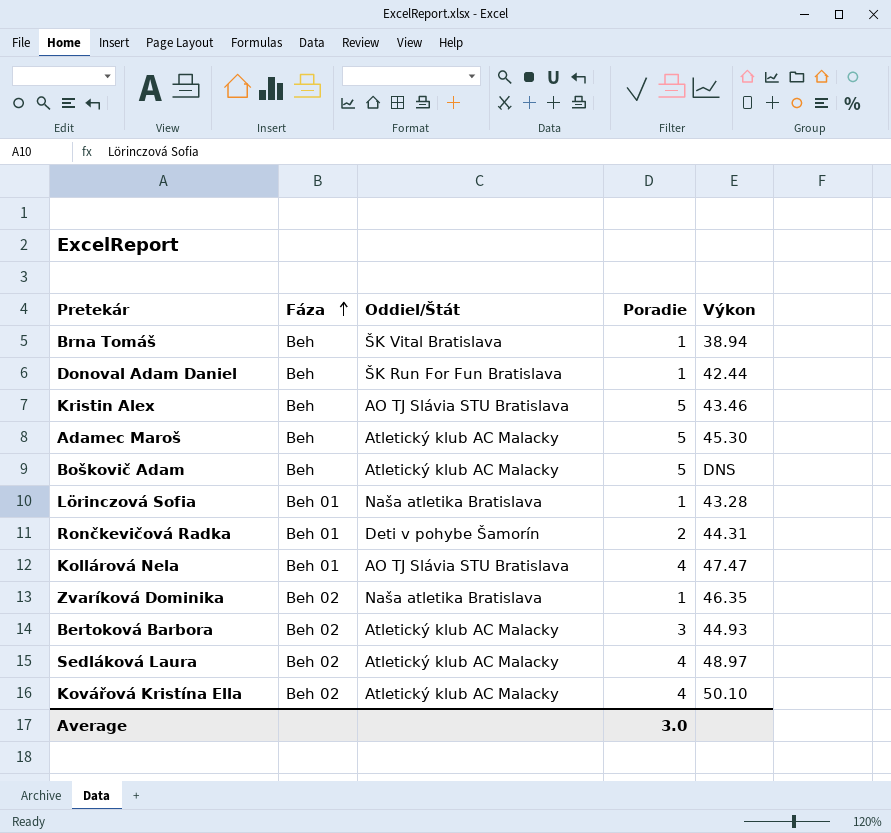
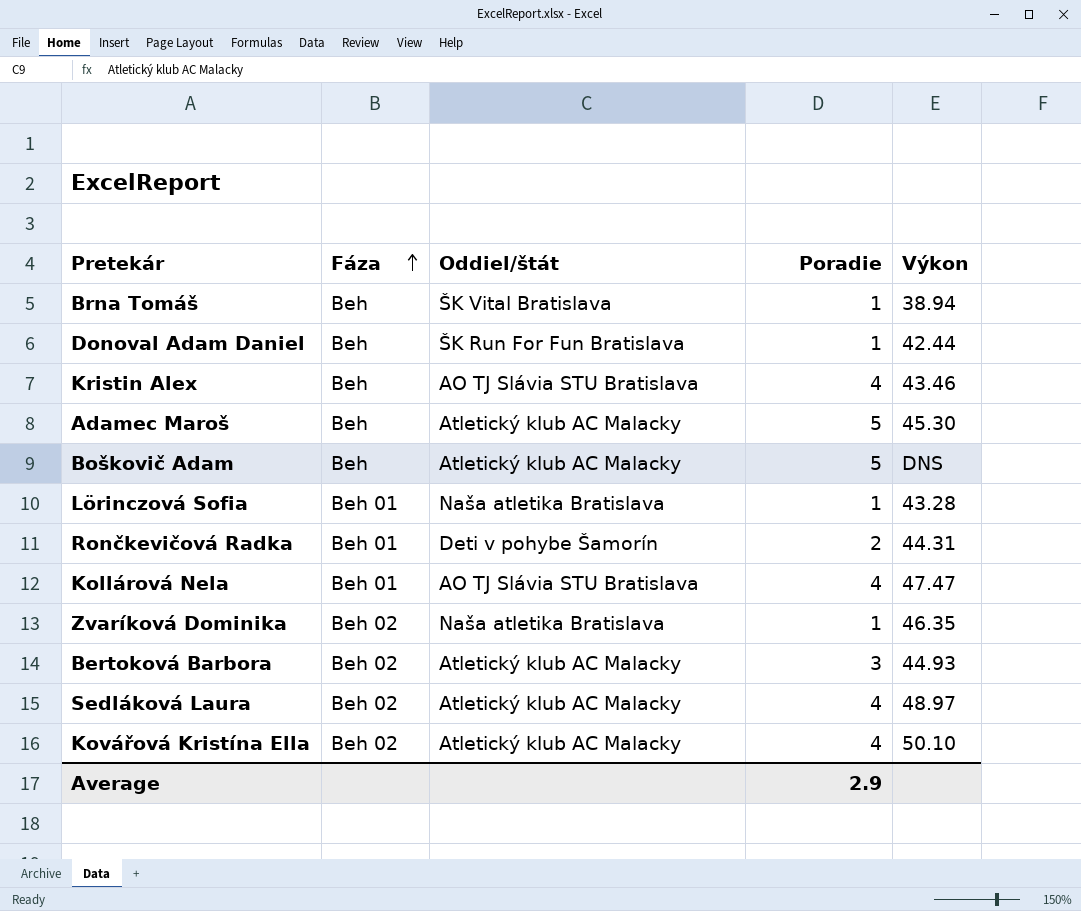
column name: Oddiel/Štát -> Oddiel/štát
Kristin Alex | Poradie: 5 -> 4
Average | Poradie: 3.0 -> 2.9

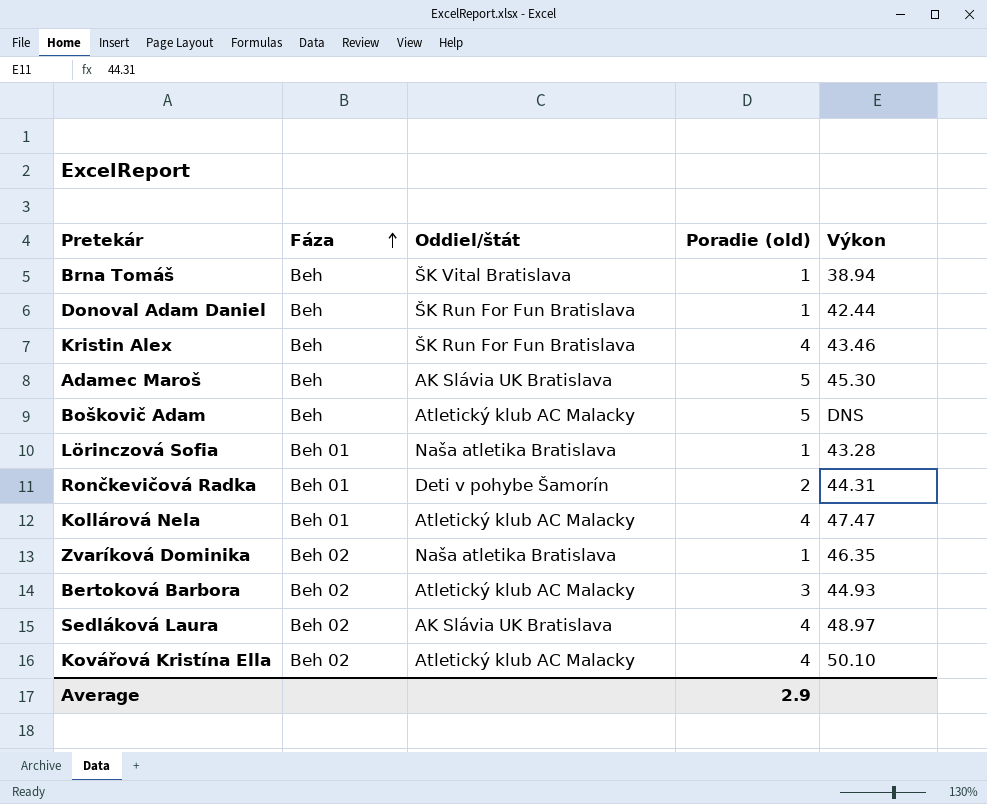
column name: Poradie -> Poradie (old)
Kristin Alex | Oddiel/štát: AO TJ Slávia STU Bratislava -> ŠK Run For Fun Bratislava
Adamec Maroš | Oddiel/štát: Atletický klub AC Malacky -> AK Slávia UK Bratislava
Kollárová Nela | Oddiel/štát: AO TJ Slávia STU Bratislava -> Atletický klub AC Malacky
Sedláková Laura | Oddiel/štát: Atletický klub AC Malacky -> AK Slávia UK Bratislava

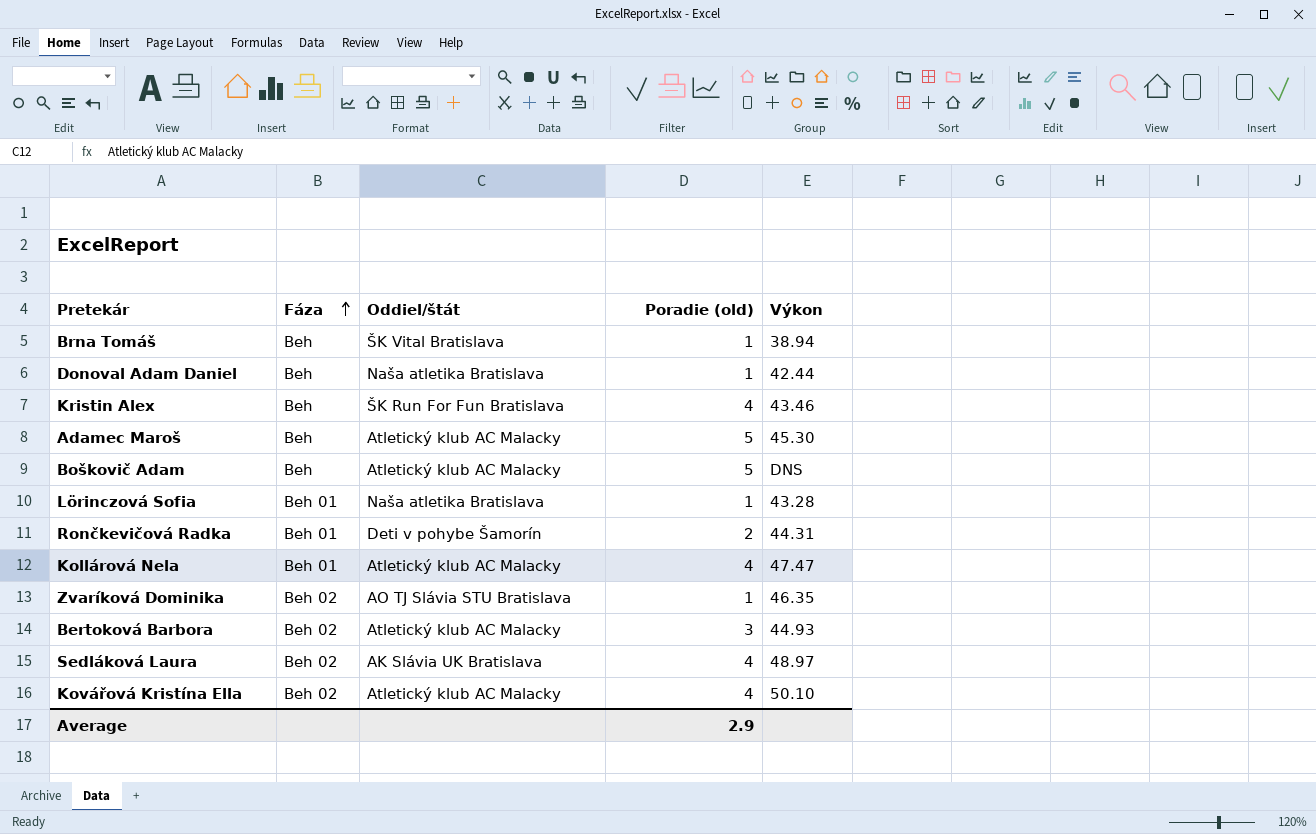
Donoval Adam Daniel | Oddiel/štát: ŠK Run For Fun Bratislava -> Naša atletika Bratislava
Adamec Maroš | Oddiel/štát: AK Slávia UK Bratislava -> Atletický klub AC Malacky
Zvaríková Dominika | Oddiel/štát: Naša atletika Bratislava -> AO TJ Slávia STU Bratislava

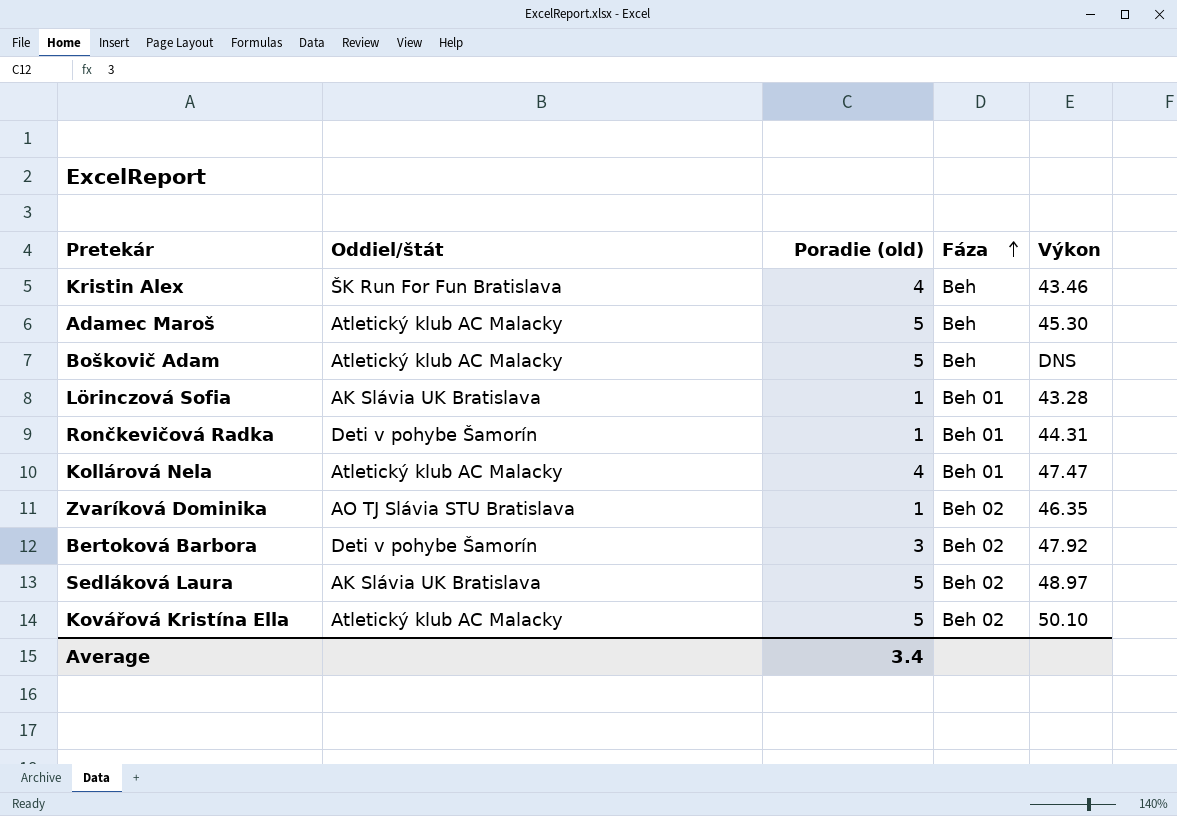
column Fáza | position: 2 -> 4
row Brna Tomáš: Beh | ŠK Vital Bratislava | 1 | 38.94 -> none
row Donoval Adam Daniel: Beh | Naša atletika Bratislava | 1 | 42.44 -> none
Lörinczová Sofia | Oddiel/štát: Naša atletika Bratislava -> AK Slávia UK Bratislava
Rončkevičová Radka | Poradie (old): 2 -> 1
Bertoková Barbora | Oddiel/štát: Atletický klub AC Malacky -> Deti v pohybe Šamorín
Bertoková Barbora | Výkon: 44.93 -> 47.92
Sedláková Laura | Poradie (old): 4 -> 5
Kovářová Kristína Ella | Poradie (old): 4 -> 5
Average | Poradie (old): 2.9 -> 3.4

